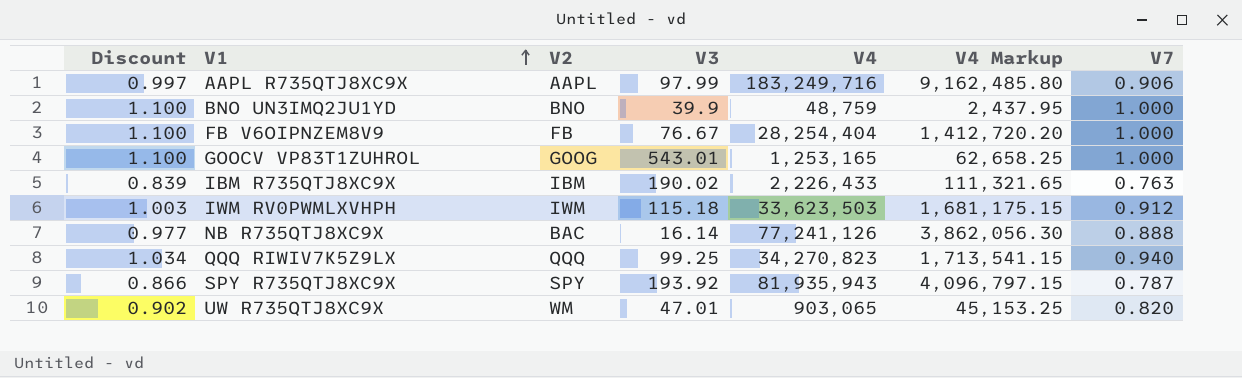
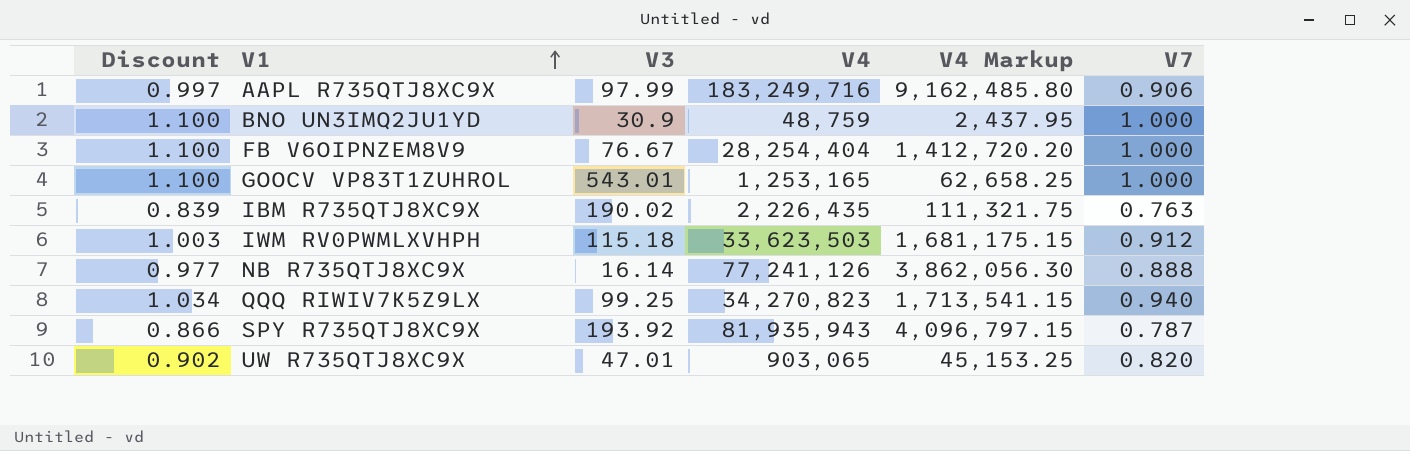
column V2 | position: 3 -> none
BNO UN3IMQ2JU1YD | V3: 39.9 -> 30.9
IBM R735QTJ8XC9X | V4: 2,226,433 -> 2,226,435
IBM R735QTJ8XC9X | V4 Markup: 111,321.65 -> 111,321.75

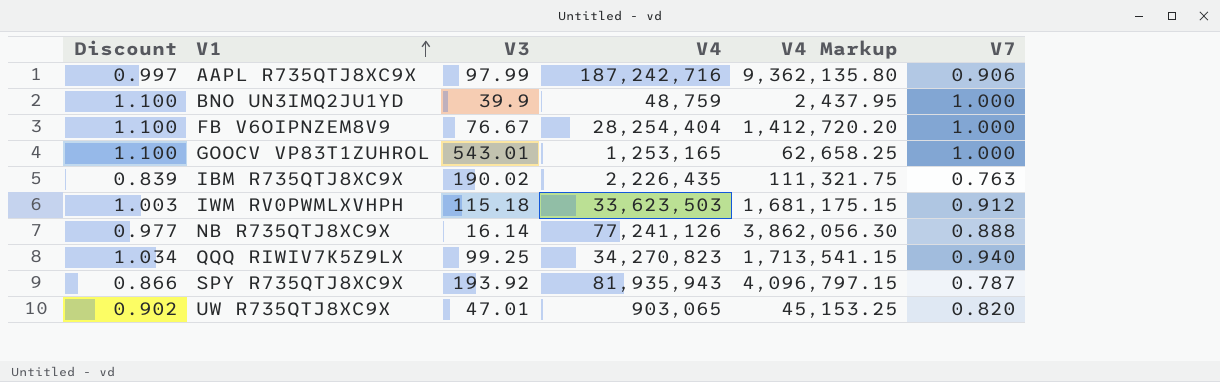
AAPL R735QTJ8XC9X | V4: 183,249,716 -> 187,242,716
AAPL R735QTJ8XC9X | V4 Markup: 9,162,485.80 -> 9,362,135.80
BNO UN3IMQ2JU1YD | V3: 30.9 -> 39.9

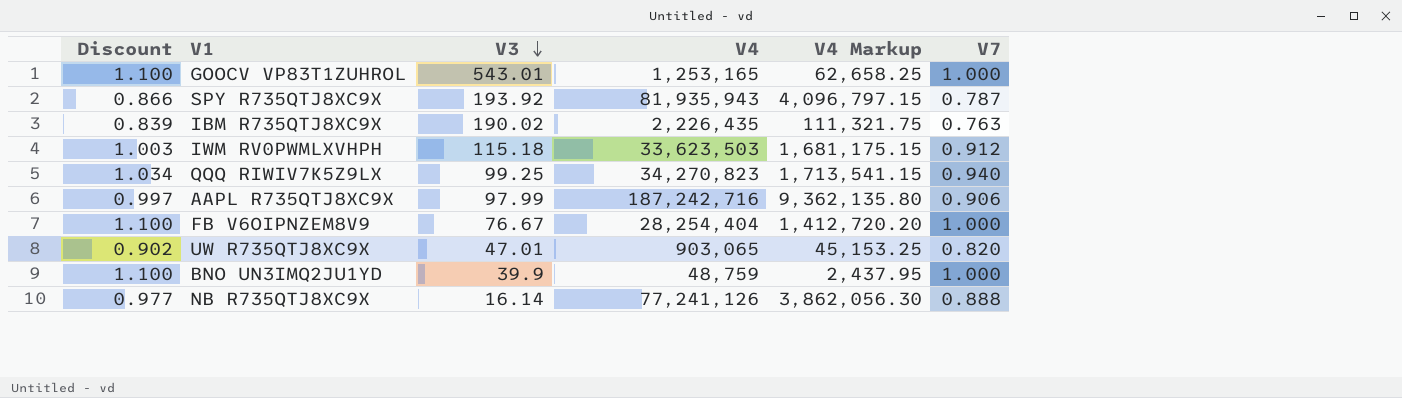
row order: V1 ascending -> V3 descending

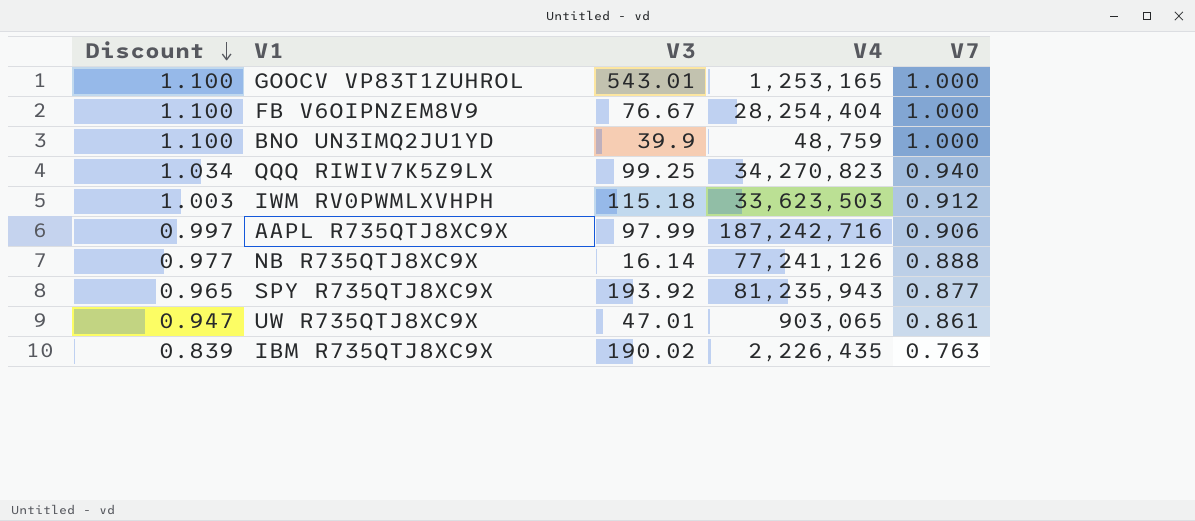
row order: V3 descending -> Discount descending
column V4 Markup | formula: [V4] * 0.05 -> none
SPY R735QTJ8XC9X | Discount: 0.866 -> 0.965
SPY R735QTJ8XC9X | V4: 81,935,943 -> 81,235,943
SPY R735QTJ8XC9X | V7: 0.787 -> 0.877
UW R735QTJ8XC9X | Discount: 0.902 -> 0.947
UW R735QTJ8XC9X | V7: 0.820 -> 0.861

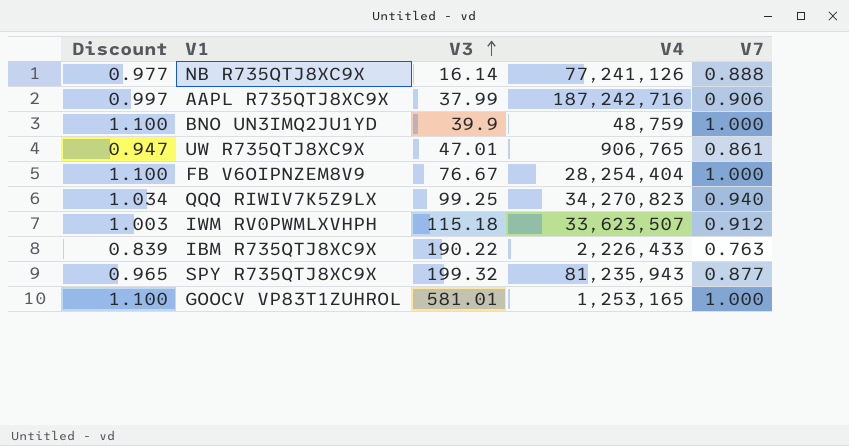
row order: Discount descending -> V3 ascending
AAPL R735QTJ8XC9X | V3: 97.99 -> 37.99
UW R735QTJ8XC9X | V4: 903,065 -> 906,765
IWM RV0PWMLXVHPH | V4: 33,623,503 -> 33,623,507
IBM R735QTJ8XC9X | V3: 190.02 -> 190.22
IBM R735QTJ8XC9X | V4: 2,226,435 -> 2,226,433
SPY R735QTJ8XC9X | V3: 193.92 -> 199.32
GOOCV VP83T1ZUHROL | V3: 543.01 -> 581.01

